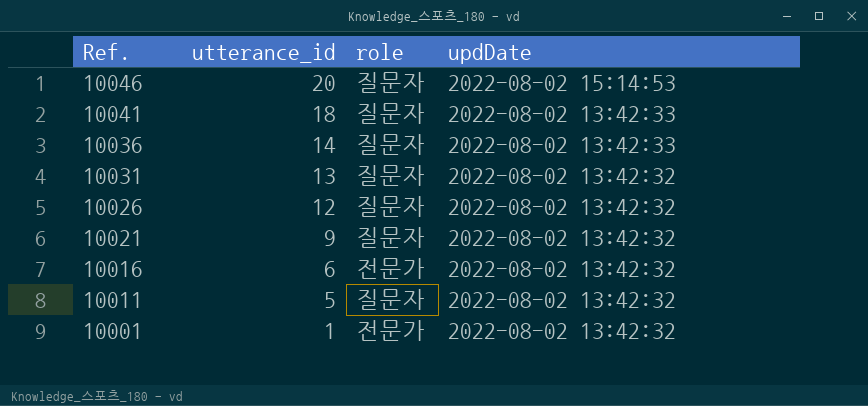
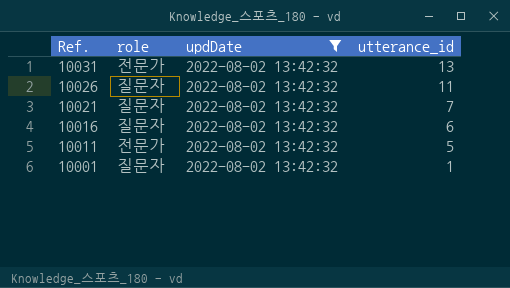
filter: none -> updDate = 2022-08-02 13:42:32
column utterance_id | position: 2 -> 4
10031 | role: 질문자 -> 전문가
10026 | utterance_id: 12 -> 11
10021 | utterance_id: 9 -> 7
10016 | role: 전문가 -> 질문자
10011 | role: 질문자 -> 전문가
10001 | role: 전문가 -> 질문자

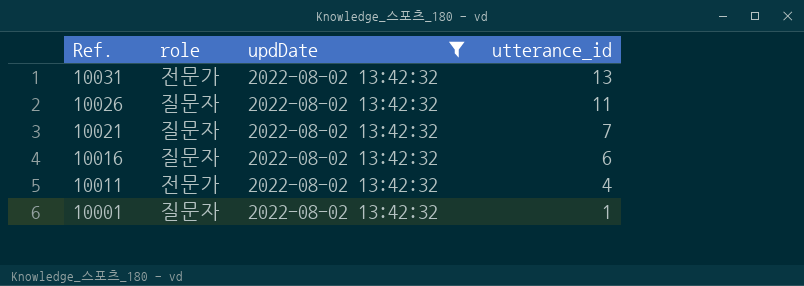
10011 | utterance_id: 5 -> 4

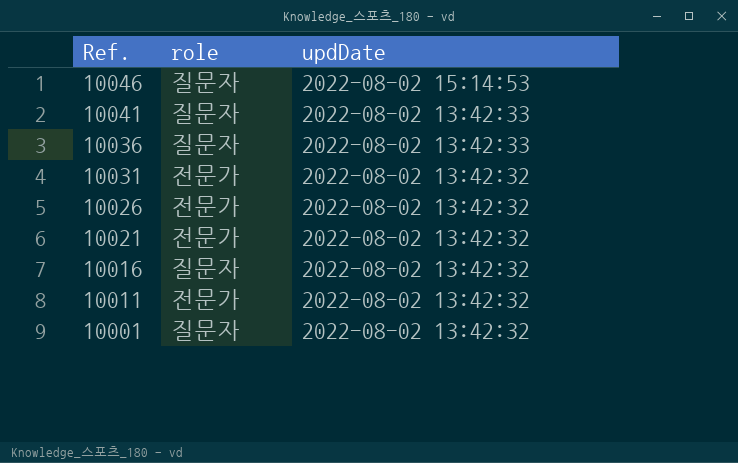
filter: updDate = 2022-08-02 13:42:32 -> none
column utterance_id | position: 4 -> none
10026 | role: 질문자 -> 전문가
10021 | role: 질문자 -> 전문가

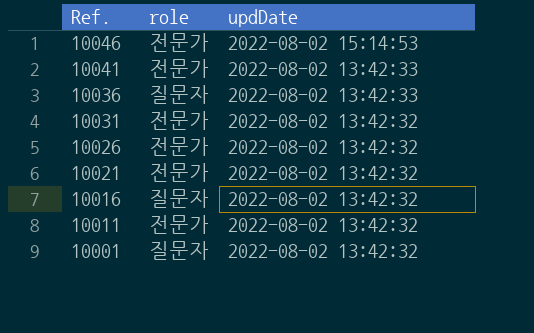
10046 | role: 질문자 -> 전문가
10041 | role: 질문자 -> 전문가

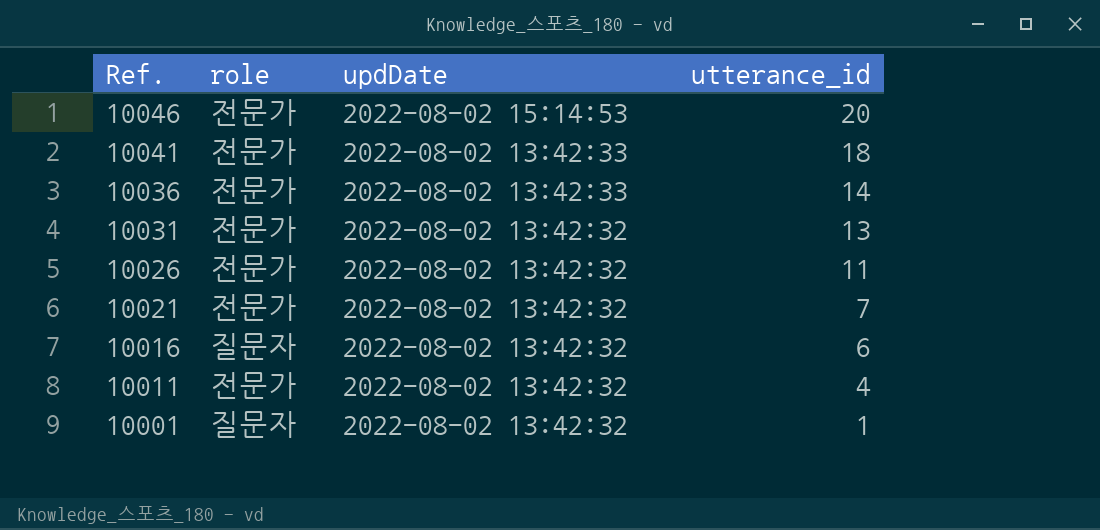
column utterance_id | position: none -> 4
10036 | role: 질문자 -> 전문가

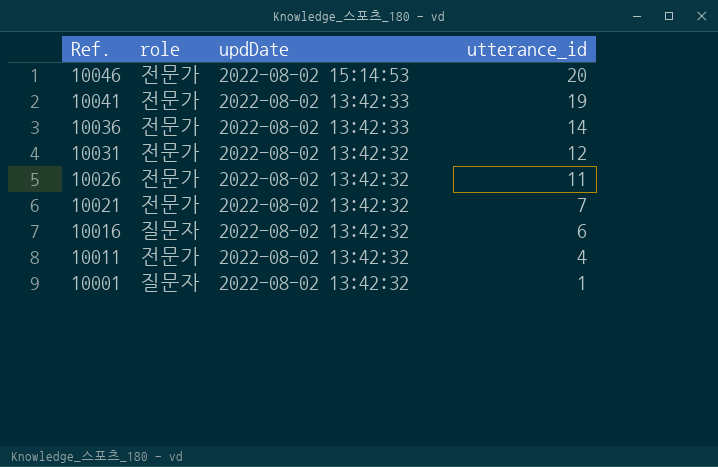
10041 | utterance_id: 18 -> 19
10031 | utterance_id: 13 -> 12

